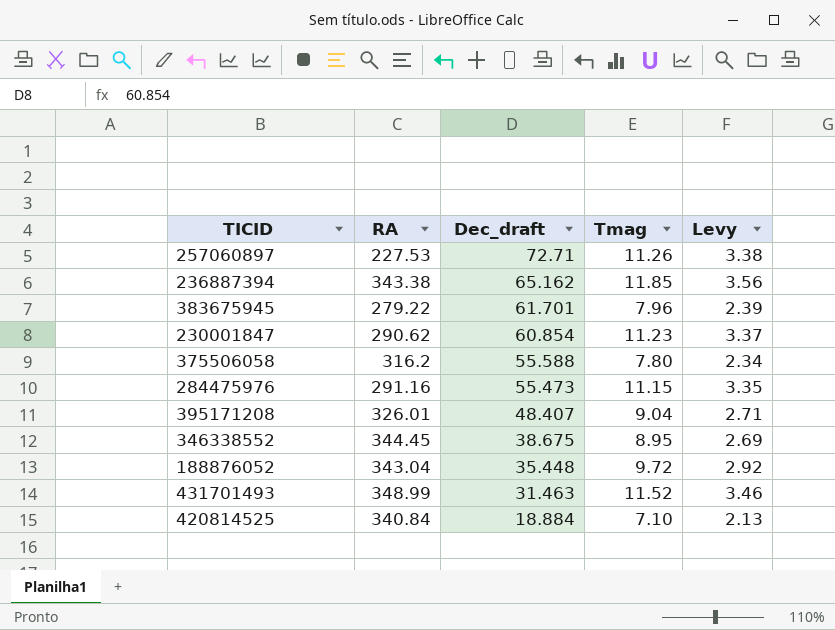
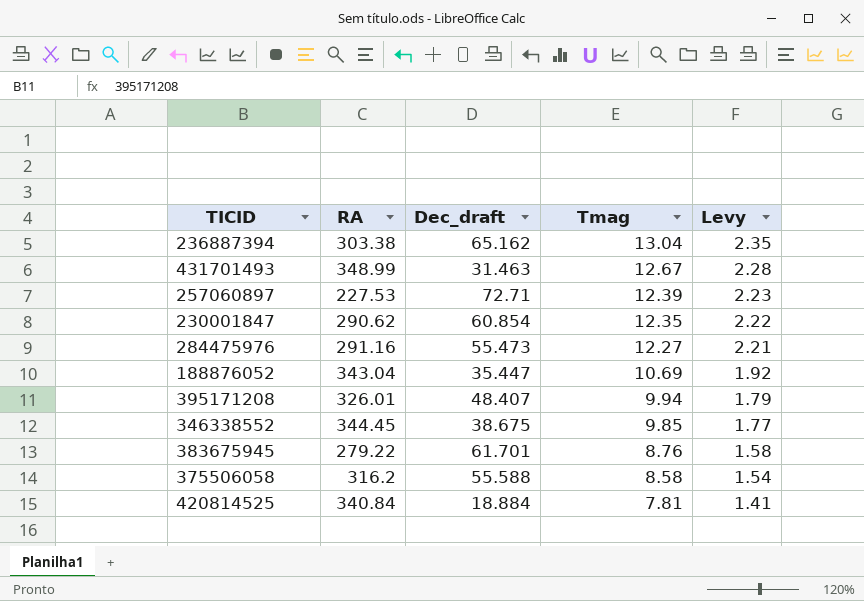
row order: Dec_draft descending -> Tmag descending
column Levy | formula: [Tmag] * 0.3 -> [Tmag] * 0.18
236887394 | RA: 343.38 -> 303.38
236887394 | Tmag: 11.85 -> 13.04
431701493 | Tmag: 11.52 -> 12.67
257060897 | Tmag: 11.26 -> 12.39
230001847 | Tmag: 11.23 -> 12.35
284475976 | Tmag: 11.15 -> 12.27
188876052 | Dec_draft: 35.448 -> 35.447
188876052 | Tmag: 9.72 -> 10.69
395171208 | Tmag: 9.04 -> 9.94
346338552 | Tmag: 8.95 -> 9.85
383675945 | Tmag: 7.96 -> 8.76
375506058 | Tmag: 7.80 -> 8.58
420814525 | Tmag: 7.10 -> 7.81

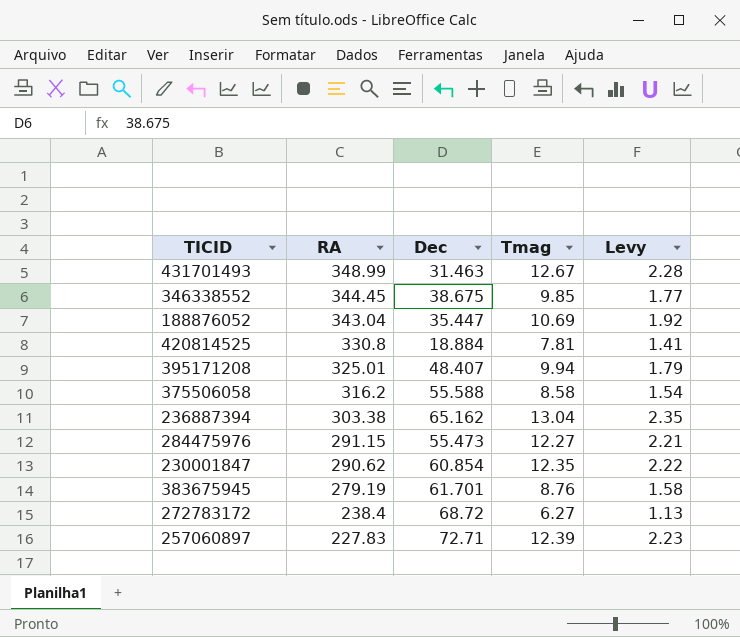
row order: Tmag descending -> RA descending
column name: Dec_draft -> Dec
420814525 | RA: 340.84 -> 330.8
395171208 | RA: 326.01 -> 325.01
284475976 | RA: 291.16 -> 291.15
383675945 | RA: 279.22 -> 279.19
row 272783172: none -> 238.4 | 68.72 | 6.27 | 1.13
257060897 | RA: 227.53 -> 227.83

